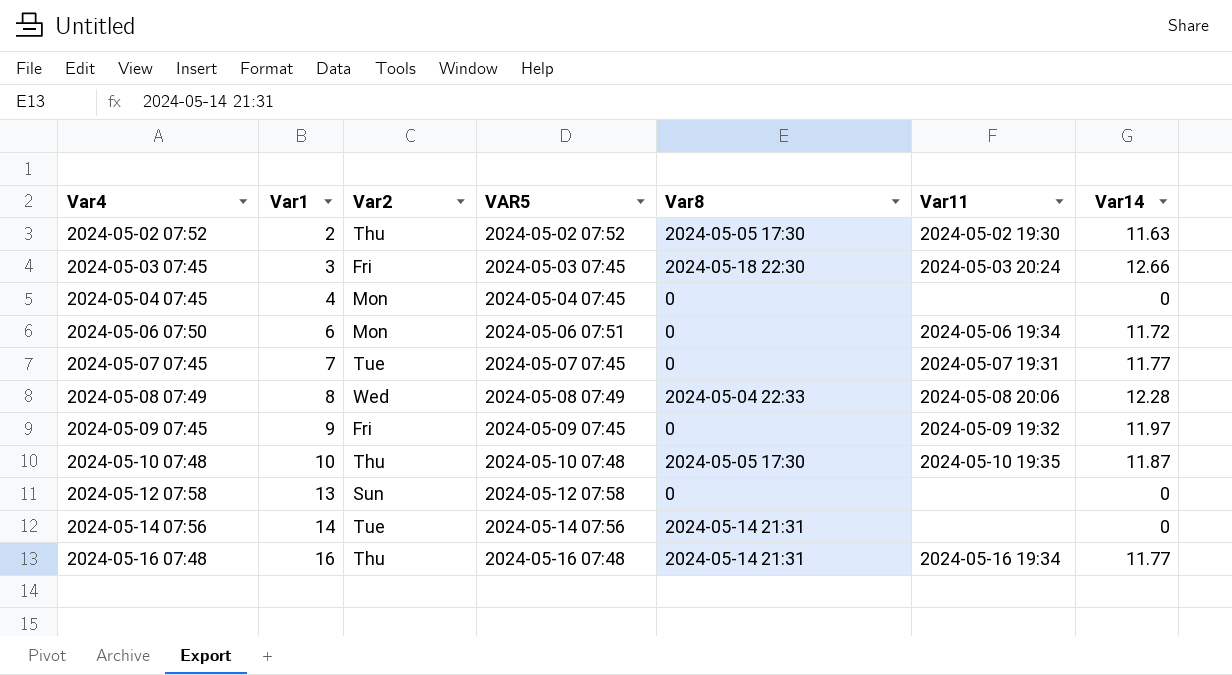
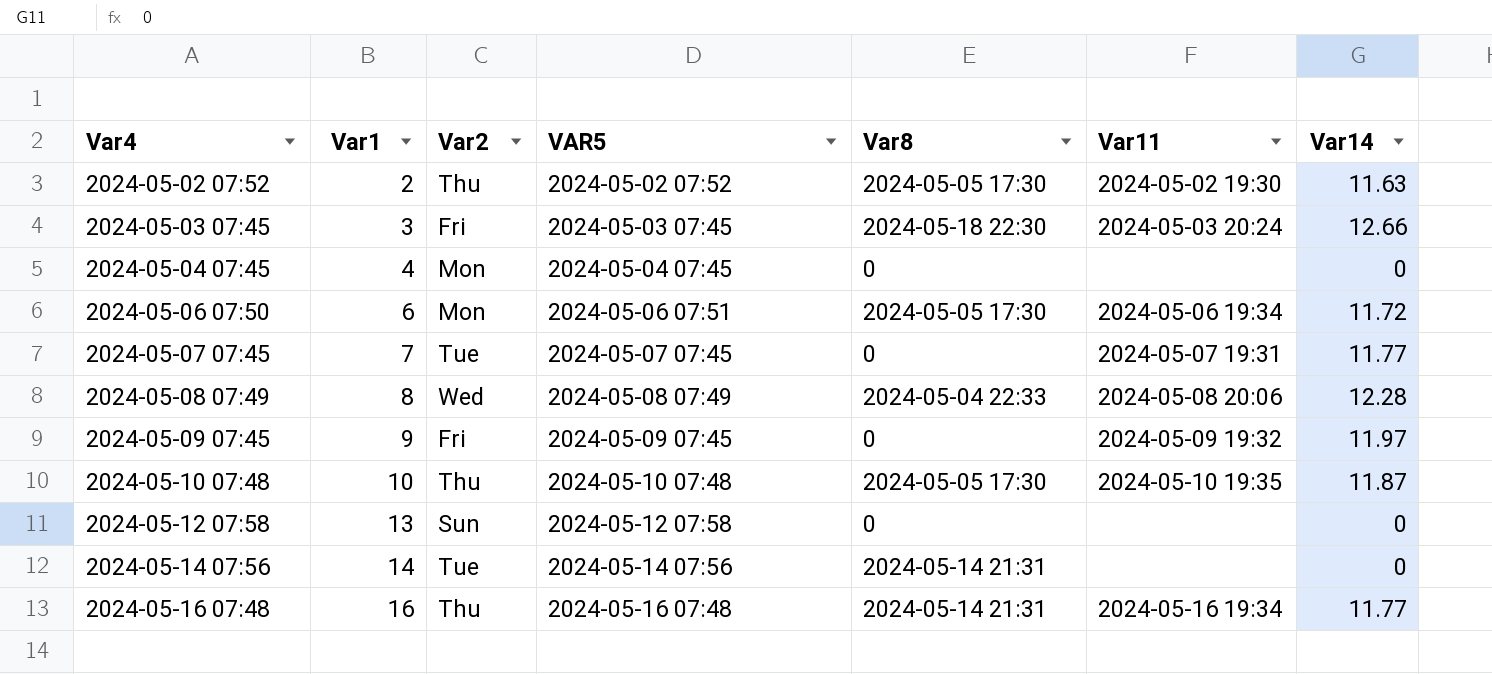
2024-05-06 07:50 | Var8: 0 -> 2024-05-05 17:30

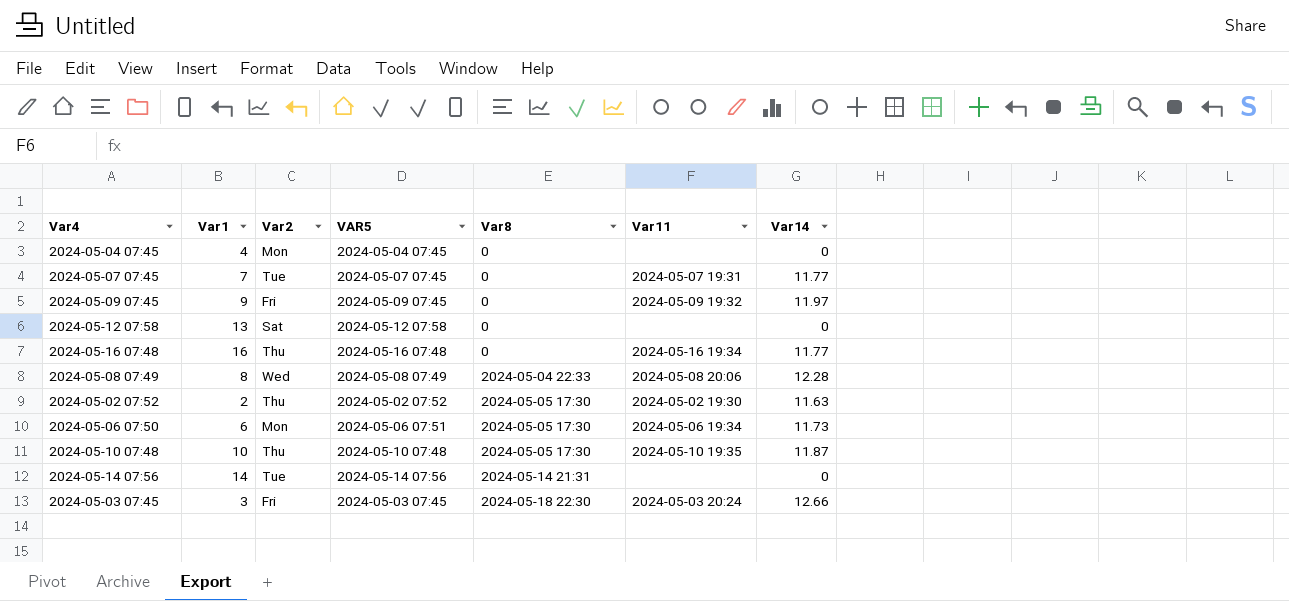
row order: Var4 ascending -> Var8 ascending
2024-05-12 07:58 | Var2: Sun -> Sat
2024-05-16 07:48 | Var8: 2024-05-14 21:31 -> 0
2024-05-06 07:50 | Var14: 11.72 -> 11.73

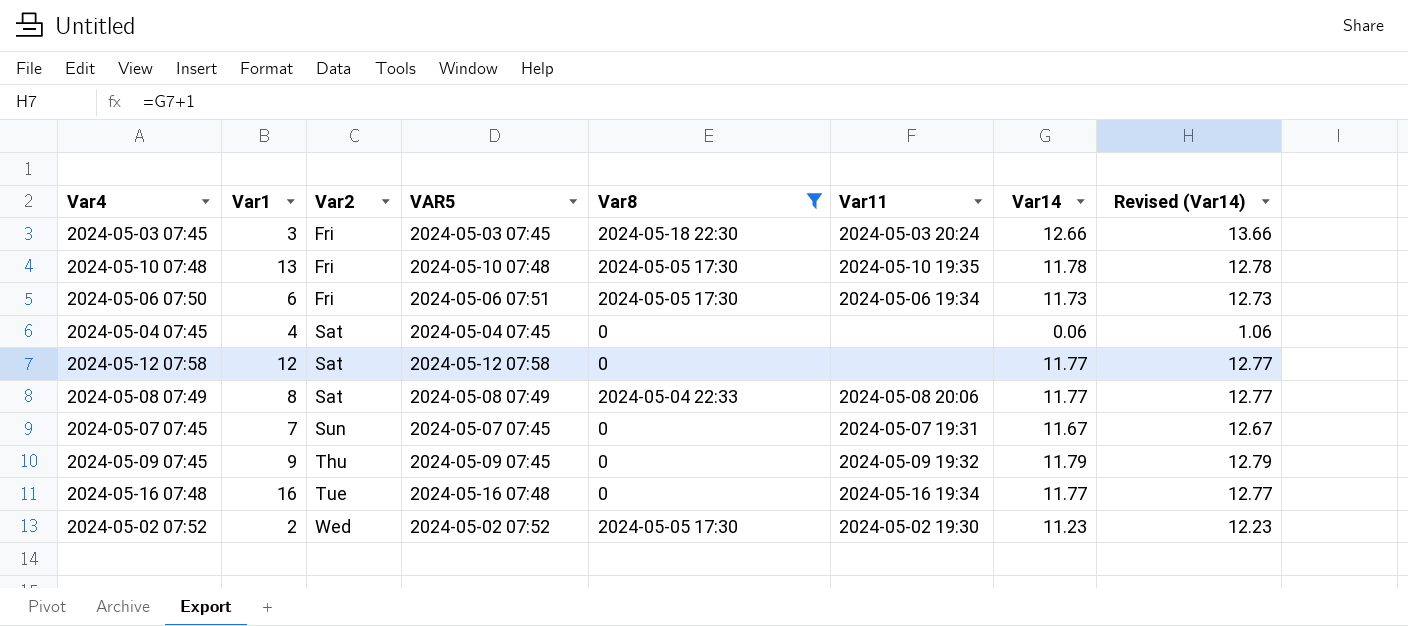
filter: none -> Var8 != 2024-05-14 21:31
row order: Var8 ascending -> Var2 ascending
column Revised (Var14) | formula: none -> [Var14] + 1
2024-05-10 07:48 | Var1: 10 -> 13
2024-05-10 07:48 | Var2: Thu -> Fri
2024-05-10 07:48 | Var14: 11.87 -> 11.78
2024-05-06 07:50 | Var2: Mon -> Fri
2024-05-04 07:45 | Var2: Mon -> Sat
2024-05-04 07:45 | Var14: 0 -> 0.06
2024-05-12 07:58 | Var1: 13 -> 12
2024-05-12 07:58 | Var14: 0 -> 11.77
2024-05-08 07:49 | Var2: Wed -> Sat
2024-05-08 07:49 | Var14: 12.28 -> 11.77
2024-05-07 07:45 | Var2: Tue -> Sun
2024-05-07 07:45 | Var14: 11.77 -> 11.67
2024-05-09 07:45 | Var2: Fri -> Thu
2024-05-09 07:45 | Var14: 11.97 -> 11.79
2024-05-16 07:48 | Var2: Thu -> Tue
2024-05-02 07:52 | Var2: Thu -> Wed
2024-05-02 07:52 | Var14: 11.63 -> 11.23

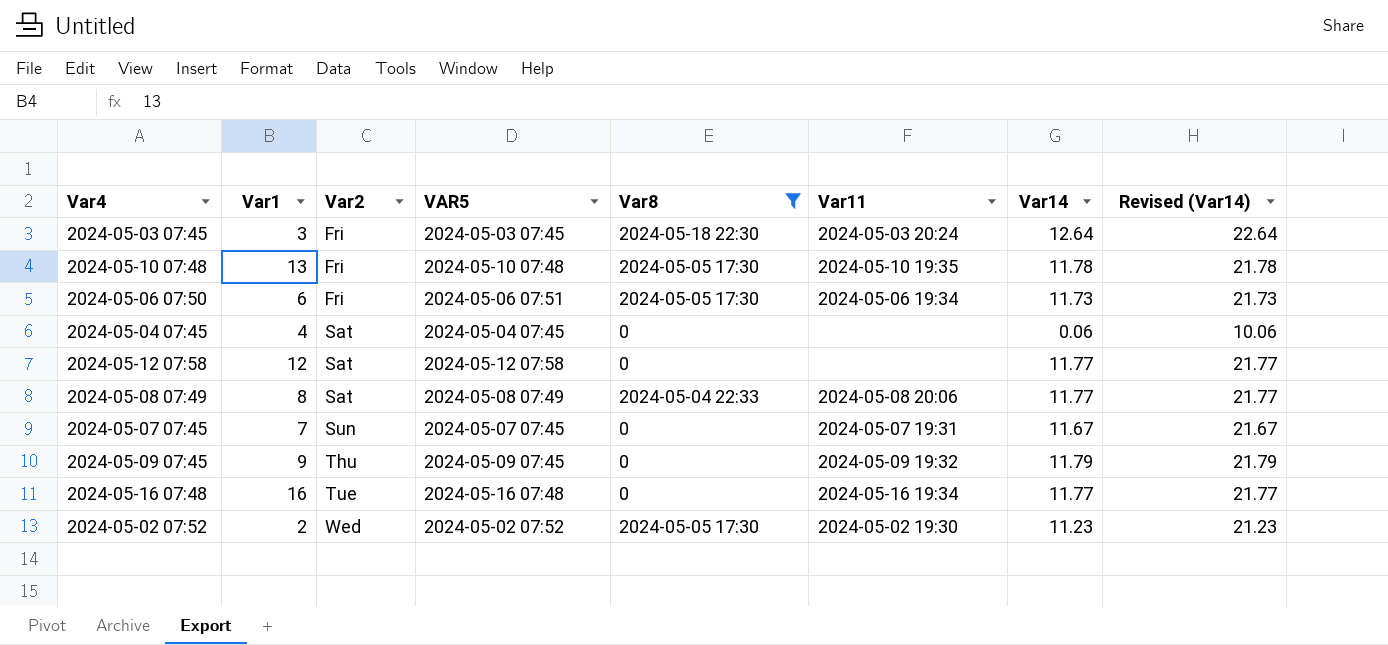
column Revised (Var14) | formula: [Var14] + 1 -> [Var14] + 10
2024-05-03 07:45 | Var14: 12.66 -> 12.64

